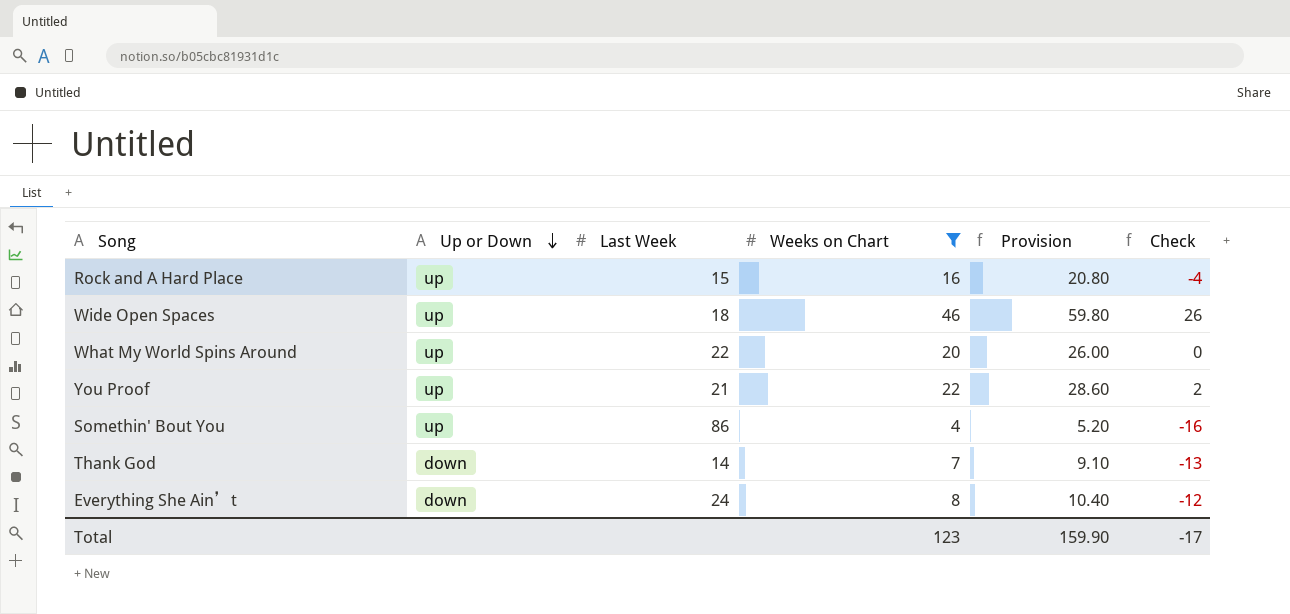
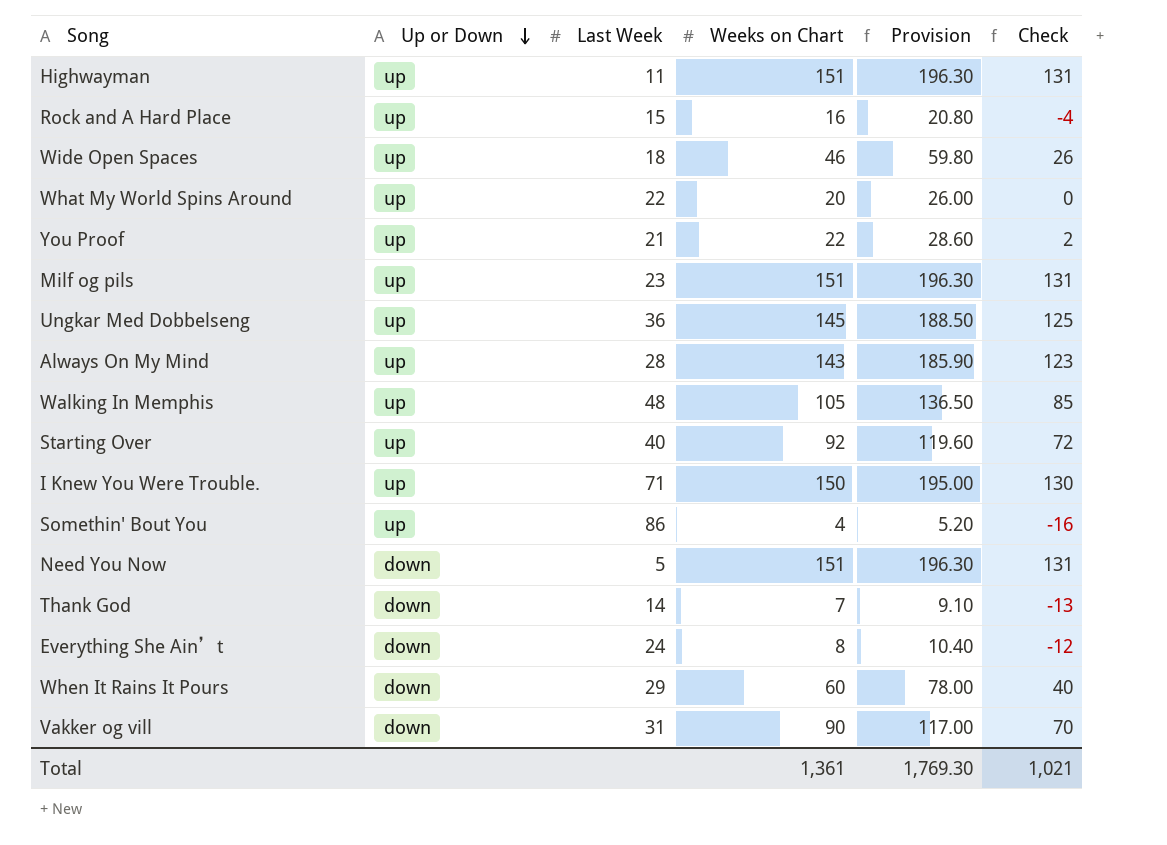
filter: Weeks on Chart <= 46 -> none
Total | Weeks on Chart: 123 -> 1,361
Total | Provision: 159.90 -> 1,769.30
Total | Check: -17 -> 1,021

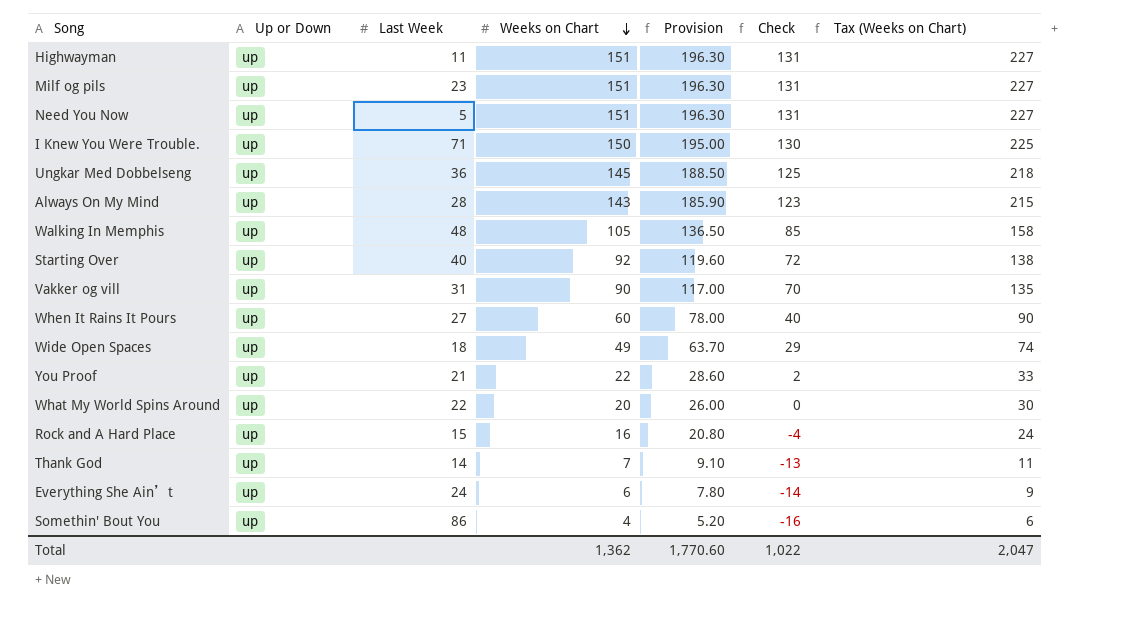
row order: Up or Down descending -> Weeks on Chart descending
column Tax (Weeks on Chart) | formula: none -> [Weeks on Chart] * 1.5
Need You Now | Up or Down: down -> up
Vakker og vill | Up or Down: down -> up
When It Rains It Pours | Up or Down: down -> up
When It Rains It Pours | Last Week: 29 -> 27
Wide Open Spaces | Weeks on Chart: 46 -> 49
Wide Open Spaces | Provision: 59.80 -> 63.70
Wide Open Spaces | Check: 26 -> 29
Thank God | Up or Down: down -> up
Everything She Ain’t | Up or Down: down -> up
Everything She Ain’t | Weeks on Chart: 8 -> 6
Everything She Ain’t | Provision: 10.40 -> 7.80
Everything She Ain’t | Check: -12 -> -14
Total | Weeks on Chart: 1,361 -> 1,362
Total | Provision: 1,769.30 -> 1,770.60
Total | Check: 1,021 -> 1,022

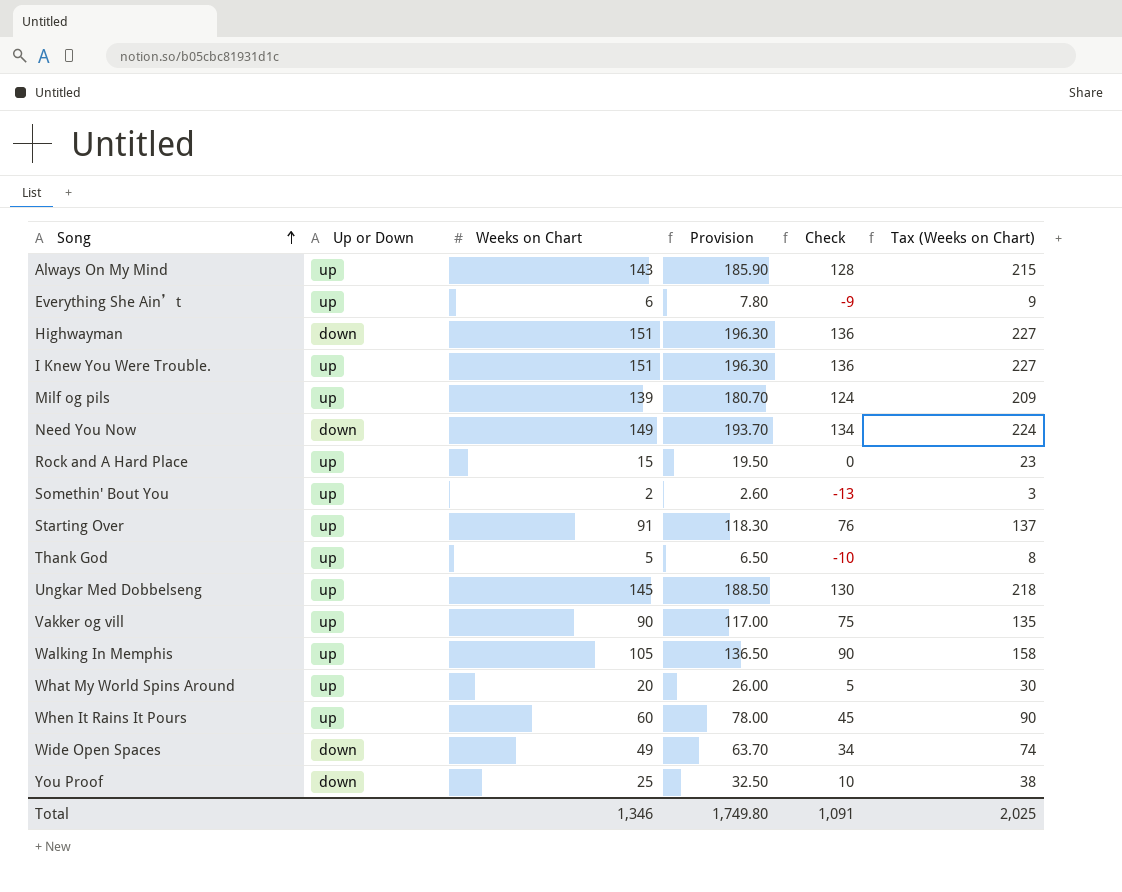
row order: Weeks on Chart descending -> Song ascending
column Last Week | position: 3 -> none
column Check | formula: [Weeks on Chart] - 20 -> [Weeks on Chart] - 15
Highwayman | Up or Down: up -> down
I Knew You Were Trouble. | Weeks on Chart: 150 -> 151
I Knew You Were Trouble. | Provision: 195.00 -> 196.30
I Knew You Were Trouble. | Tax (Weeks on Chart): 225 -> 227
Milf og pils | Weeks on Chart: 151 -> 139
Milf og pils | Provision: 196.30 -> 180.70
Milf og pils | Tax (Weeks on Chart): 227 -> 209
Need You Now | Up or Down: up -> down
Need You Now | Weeks on Chart: 151 -> 149
Need You Now | Provision: 196.30 -> 193.70
Need You Now | Tax (Weeks on Chart): 227 -> 224
Rock and A Hard Place | Weeks on Chart: 16 -> 15
Rock and A Hard Place | Provision: 20.80 -> 19.50
Rock and A Hard Place | Tax (Weeks on Chart): 24 -> 23
Somethin' Bout You | Weeks on Chart: 4 -> 2
Somethin' Bout You | Provision: 5.20 -> 2.60
Somethin' Bout You | Tax (Weeks on Chart): 6 -> 3
Starting Over | Weeks on Chart: 92 -> 91
Starting Over | Provision: 119.60 -> 118.30
Starting Over | Tax (Weeks on Chart): 138 -> 137
Thank God | Weeks on Chart: 7 -> 5
Thank God | Provision: 9.10 -> 6.50
Thank God | Tax (Weeks on Chart): 11 -> 8
Wide Open Spaces | Up or Down: up -> down
You Proof | Up or Down: up -> down
You Proof | Weeks on Chart: 22 -> 25
You Proof | Provision: 28.60 -> 32.50
You Proof | Tax (Weeks on Chart): 33 -> 38
Total | Weeks on Chart: 1,362 -> 1,346
Total | Provision: 1,770.60 -> 1,749.80
Total | Check: 1,022 -> 1,091
Total | Tax (Weeks on Chart): 2,047 -> 2,025

